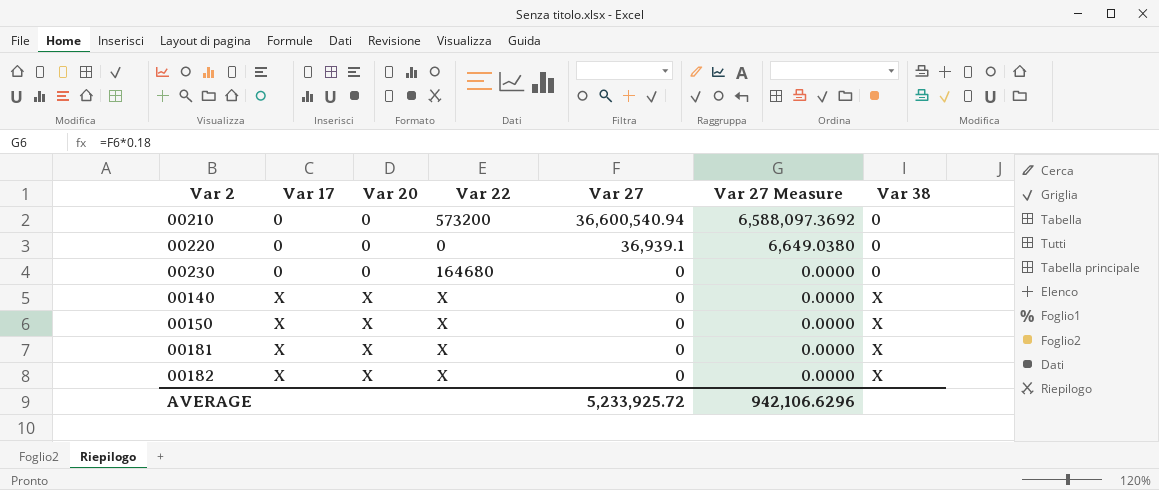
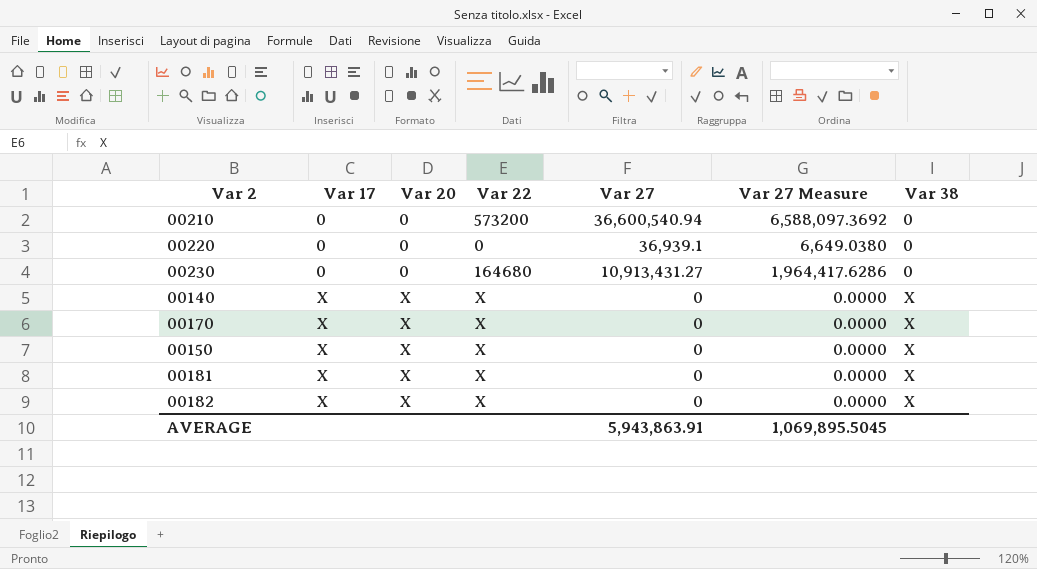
00230 | Var 27: 0 -> 10,913,431.27
00230 | Var 27 Measure: 0.0000 -> 1,964,417.6286
row 00170: none -> X | X | X | 0 | 0.0000 | X
AVERAGE | Var 27: 5,233,925.72 -> 5,943,863.91
AVERAGE | Var 27 Measure: 942,106.6296 -> 1,069,895.5045

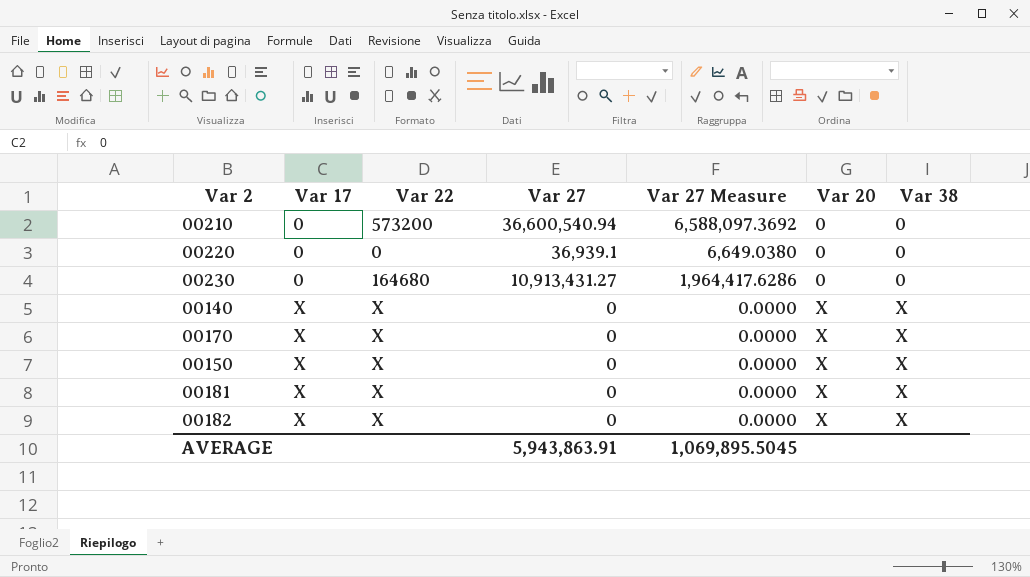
column Var 20 | position: 3 -> 6

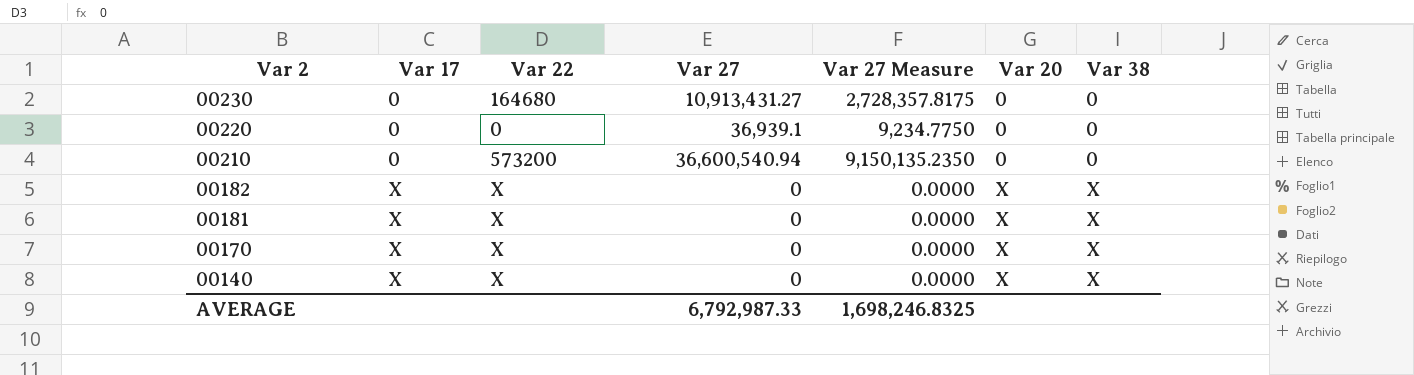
row order: Var 17 ascending -> Var 2 descending
column Var 27 Measure | formula: [Var 27] * 0.18 -> [Var 27] * 0.25
row 00150: X | X | 0 | 0.0000 | X | X -> none
AVERAGE | Var 27: 5,943,863.91 -> 6,792,987.33
AVERAGE | Var 27 Measure: 1,069,895.5045 -> 1,698,246.8325

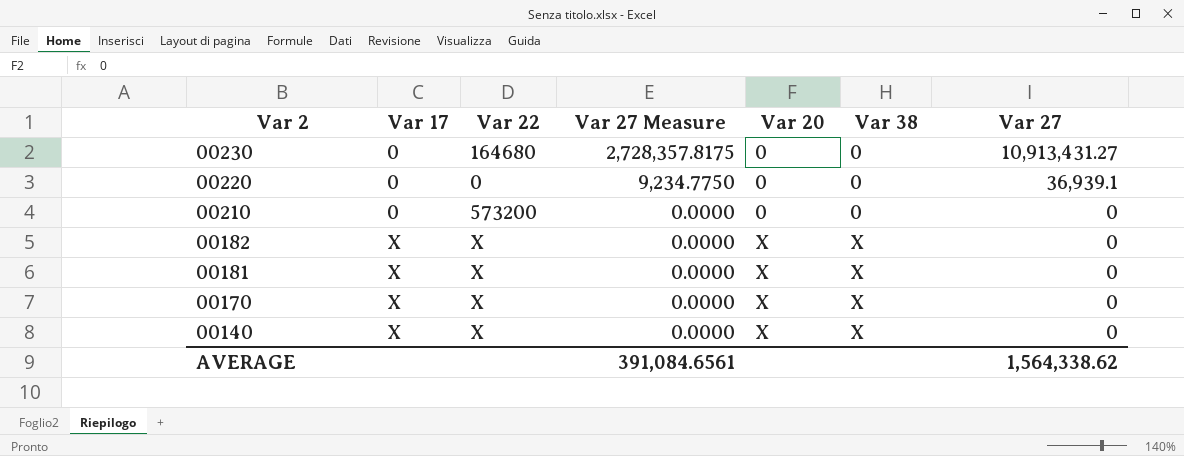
column Var 27 | position: 4 -> 7
00210 | Var 27 Measure: 9,150,135.2350 -> 0.0000
00210 | Var 27: 36,600,540.94 -> 0
AVERAGE | Var 27 Measure: 1,698,246.8325 -> 391,084.6561
AVERAGE | Var 27: 6,792,987.33 -> 1,564,338.62

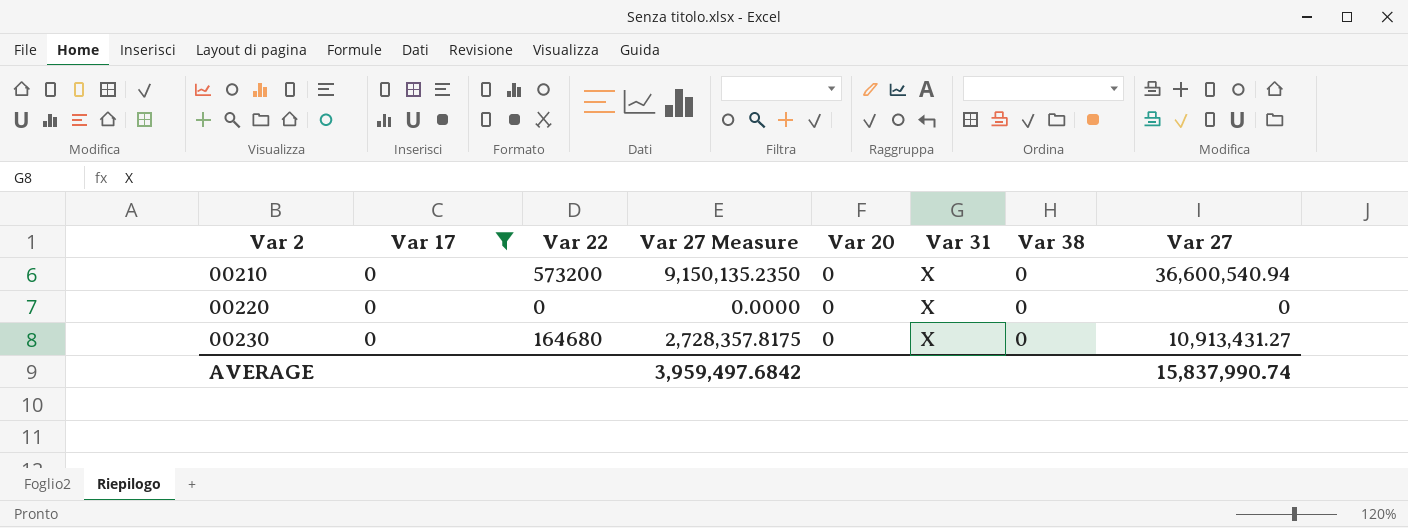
filter: none -> Var 17 = 0
row order: Var 2 descending -> Var 2 ascending
column Var 31 | position: none -> 6
00210 | Var 27 Measure: 0.0000 -> 9,150,135.2350
00210 | Var 27: 0 -> 36,600,540.94
00220 | Var 27 Measure: 9,234.7750 -> 0.0000
00220 | Var 27: 36,939.1 -> 0
AVERAGE | Var 27 Measure: 391,084.6561 -> 3,959,497.6842
AVERAGE | Var 27: 1,564,338.62 -> 15,837,990.74

